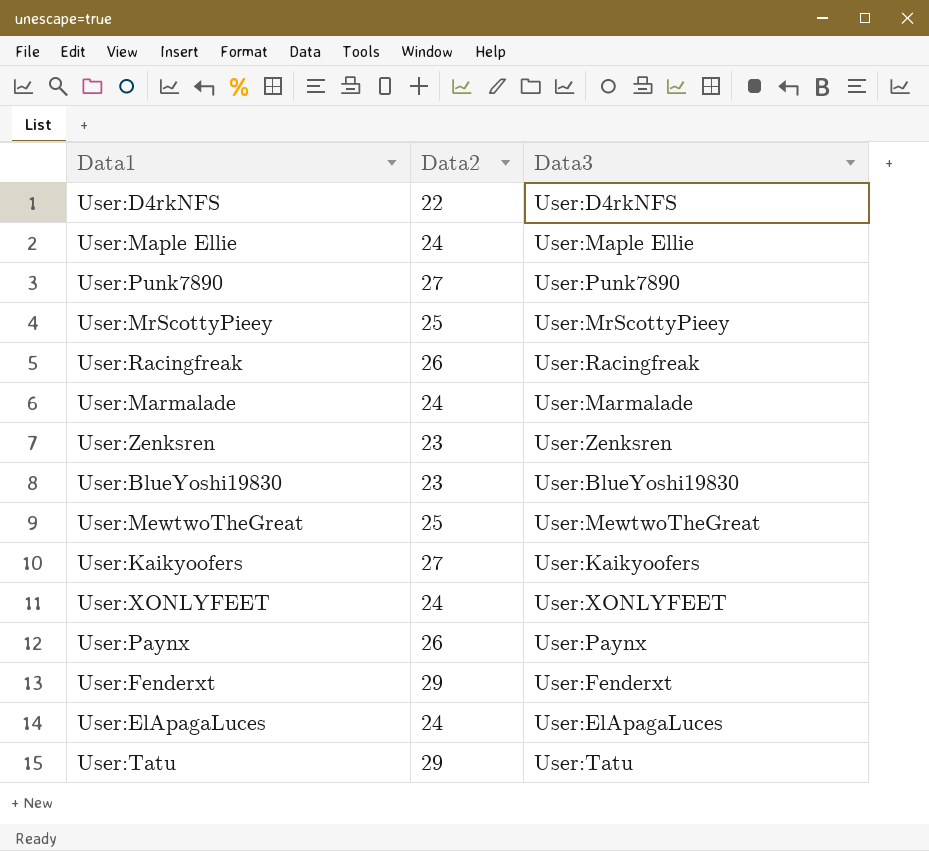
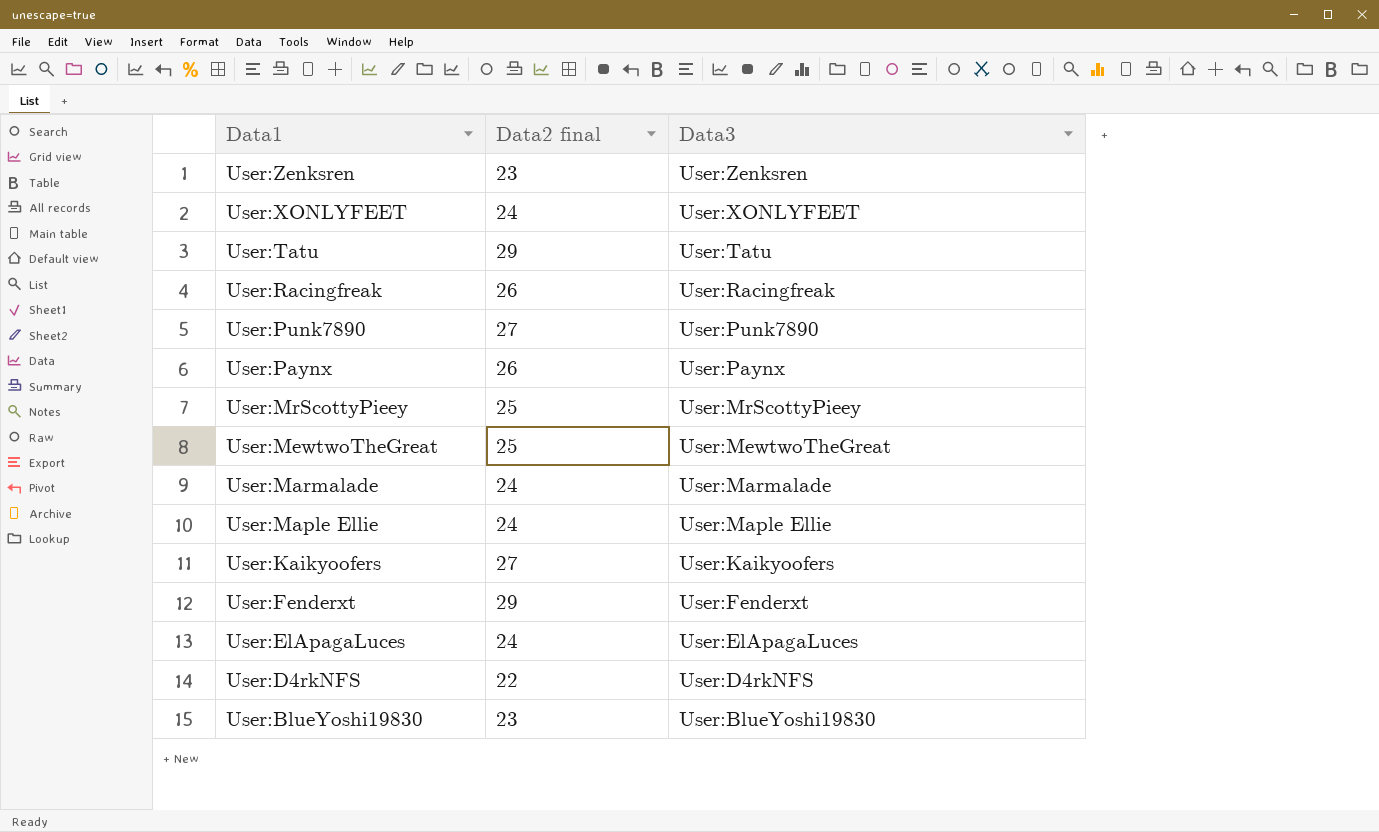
row order: none -> Data1 descending
column name: Data2 -> Data2 final

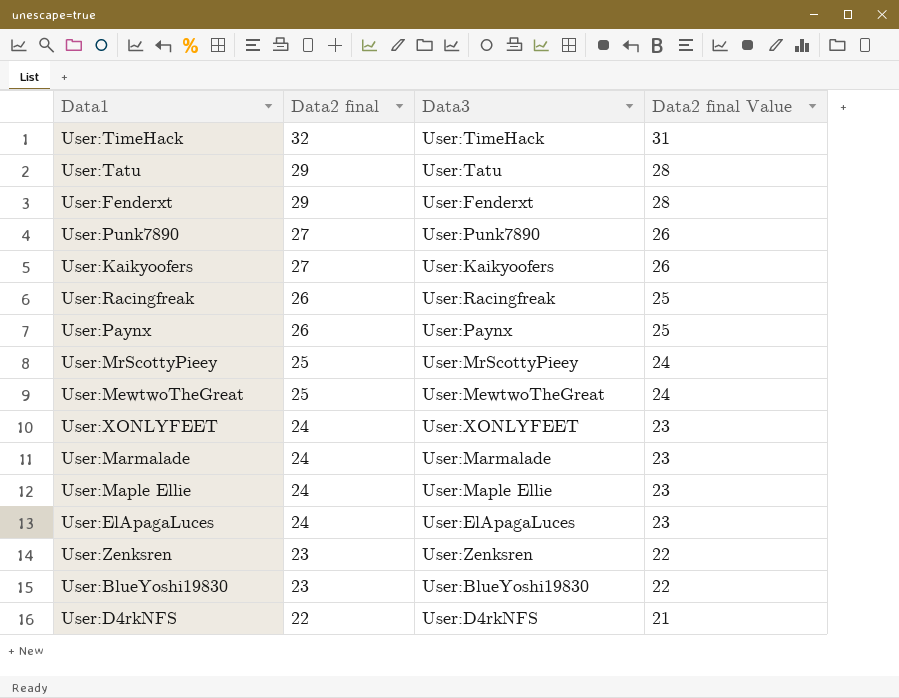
row order: Data1 descending -> Data2 final descending
column Data2 final Value | formula: none -> [Data2 final] - 1
row User:TimeHack: none -> 32 | User:TimeHack | 31

